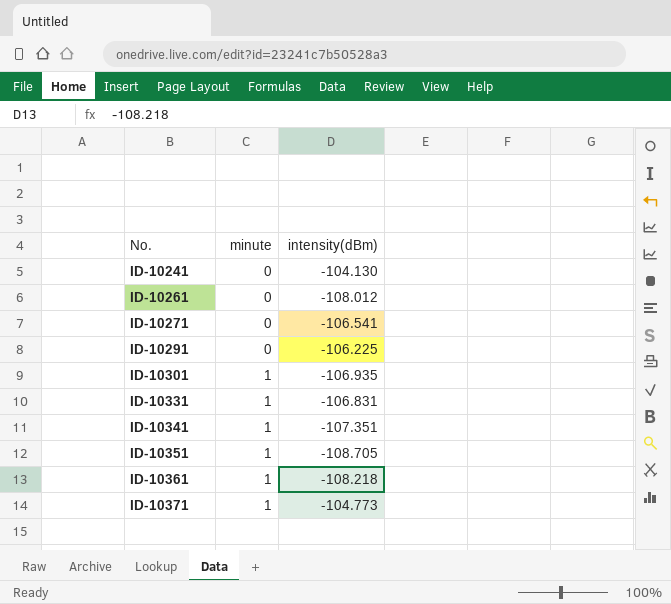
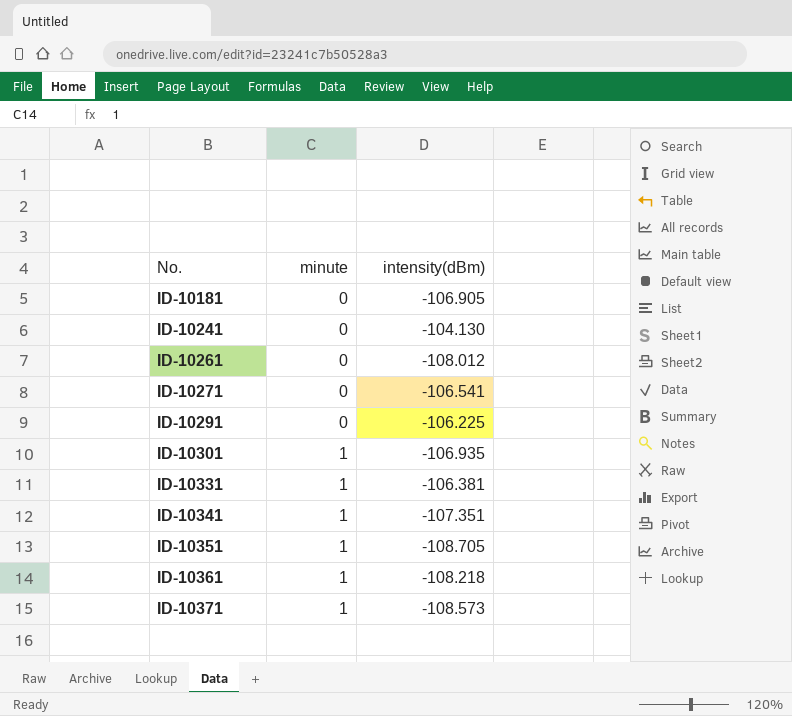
row ID-10181: none -> 0 | -106.905
ID-10331 | intensity(dBm): -106.831 -> -106.381
ID-10371 | intensity(dBm): -104.773 -> -108.573

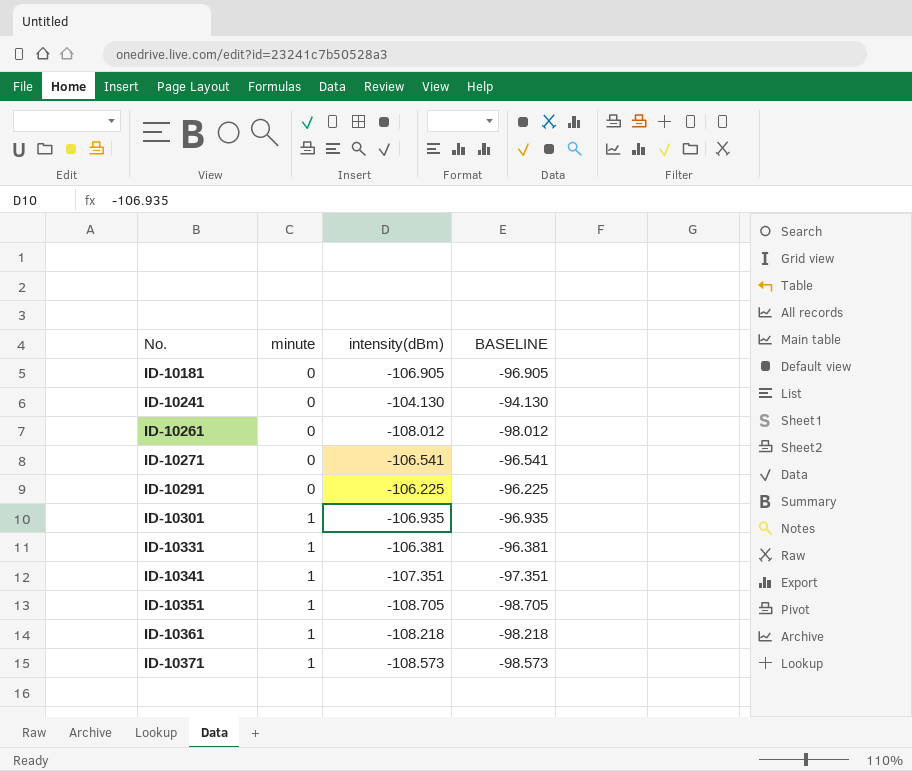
column BASELINE | formula: none -> [intensity(dBm)] + 10

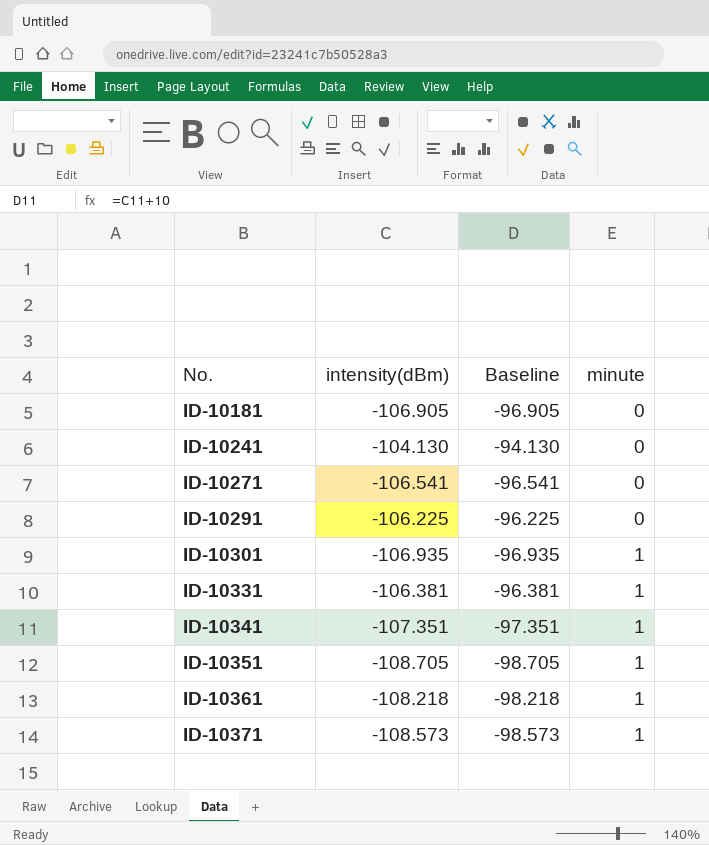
column name: BASELINE -> Baseline
column minute | position: 2 -> 4
row ID-10261: 0 | -108.012 | -98.012 -> none

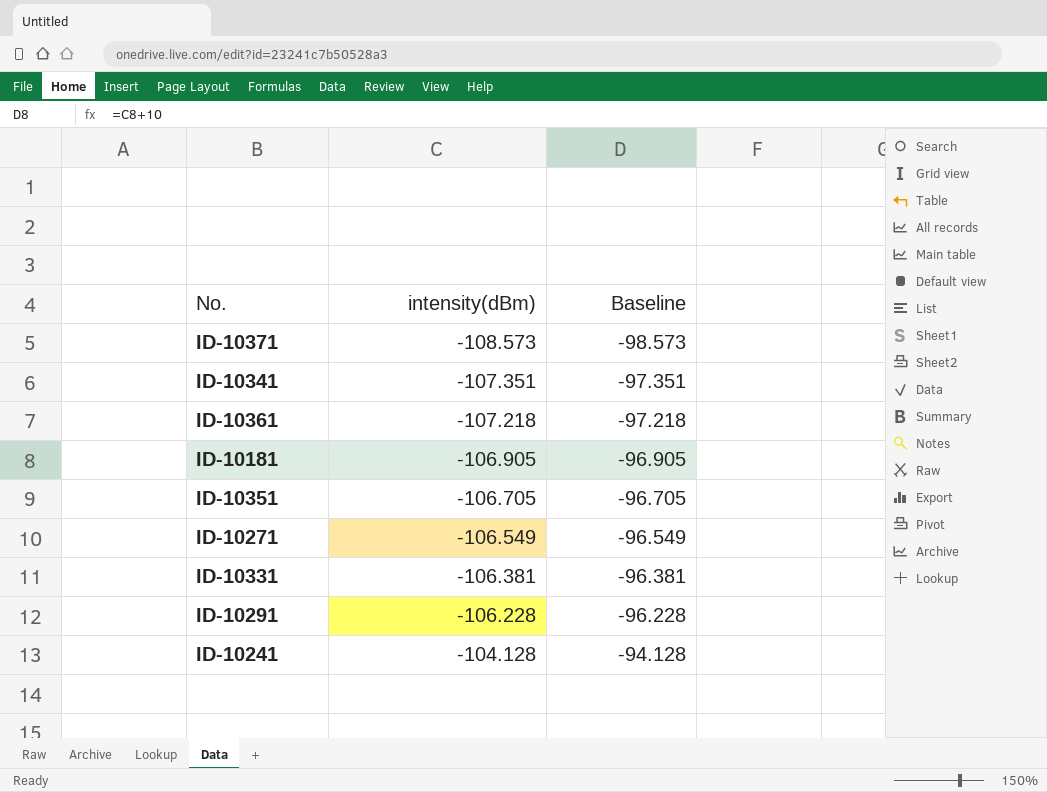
row order: No. ascending -> intensity(dBm) ascending
column minute | position: 4 -> none
row ID-10301: -106.935 | -96.935 | 1 -> none
ID-10361 | intensity(dBm): -108.218 -> -107.218
ID-10361 | Baseline: -98.218 -> -97.218
ID-10351 | intensity(dBm): -108.705 -> -106.705
ID-10351 | Baseline: -98.705 -> -96.705
ID-10271 | intensity(dBm): -106.541 -> -106.549
ID-10271 | Baseline: -96.541 -> -96.549
ID-10291 | intensity(dBm): -106.225 -> -106.228
ID-10291 | Baseline: -96.225 -> -96.228
ID-10241 | intensity(dBm): -104.130 -> -104.128
ID-10241 | Baseline: -94.130 -> -94.128

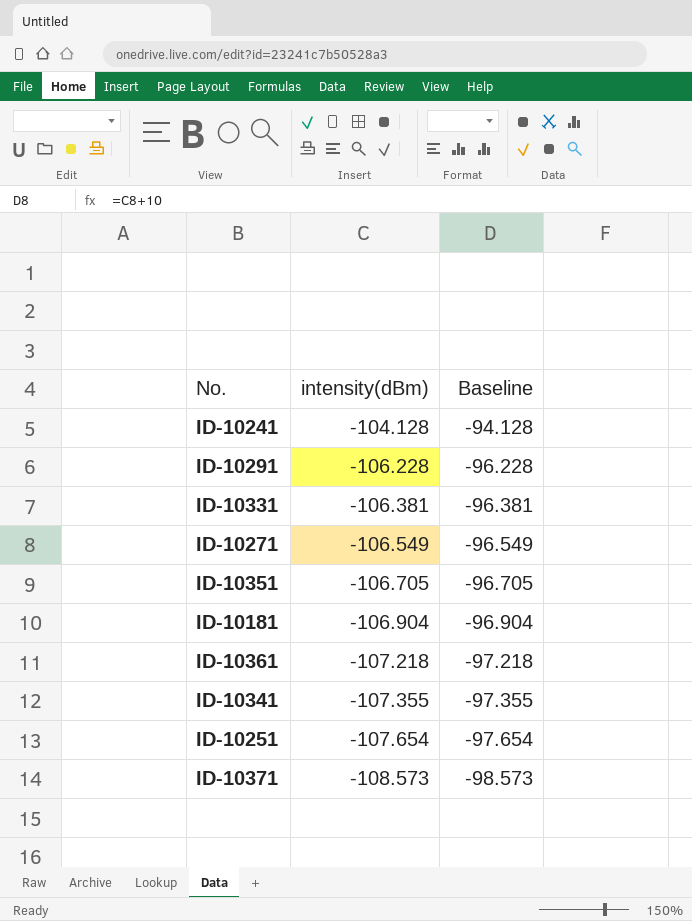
row order: intensity(dBm) ascending -> intensity(dBm) descending
ID-10181 | intensity(dBm): -106.905 -> -106.904
ID-10181 | Baseline: -96.905 -> -96.904
ID-10341 | intensity(dBm): -107.351 -> -107.355
ID-10341 | Baseline: -97.351 -> -97.355
row ID-10251: none -> -107.654 | -97.654

